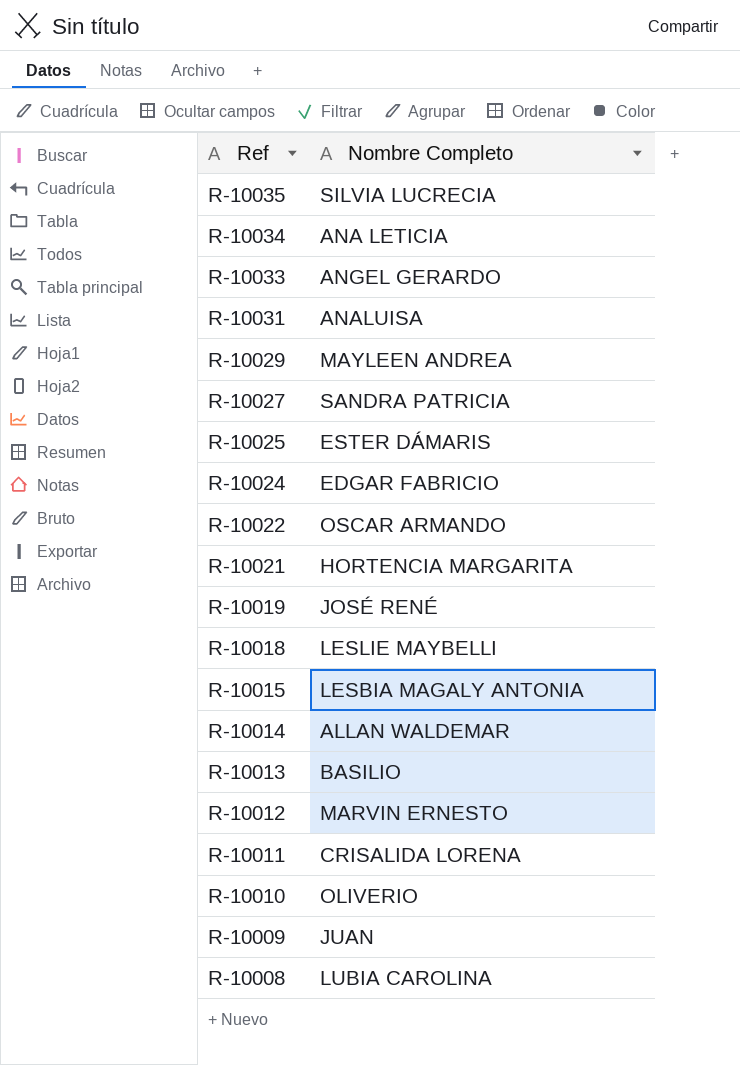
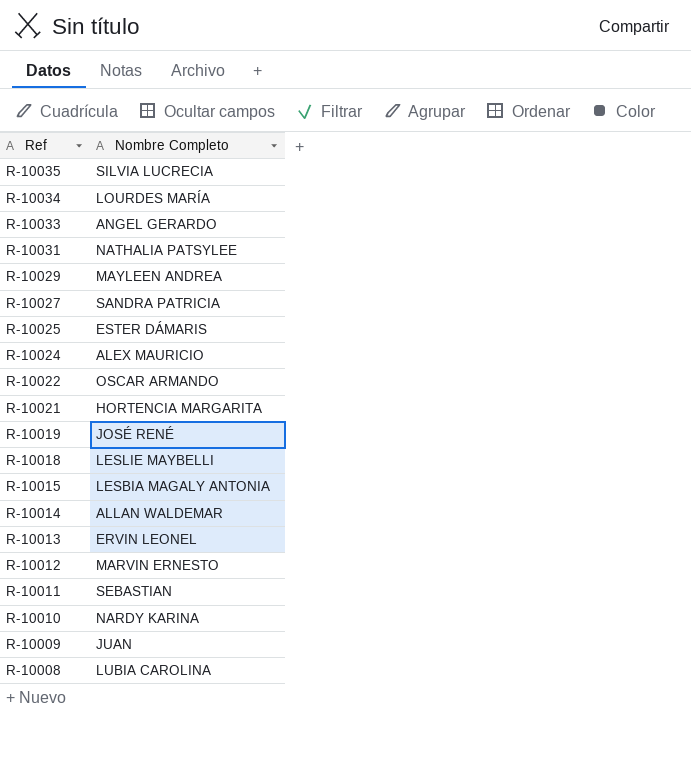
R-10034 | Nombre Completo: ANA LETICIA -> LOURDES MARÍA
R-10031 | Nombre Completo: ANALUISA -> NATHALIA PATSYLEE
R-10024 | Nombre Completo: EDGAR FABRICIO -> ALEX MAURICIO
R-10013 | Nombre Completo: BASILIO -> ERVIN LEONEL
R-10011 | Nombre Completo: CRISALIDA LORENA -> SEBASTIAN
R-10010 | Nombre Completo: OLIVERIO -> NARDY KARINA

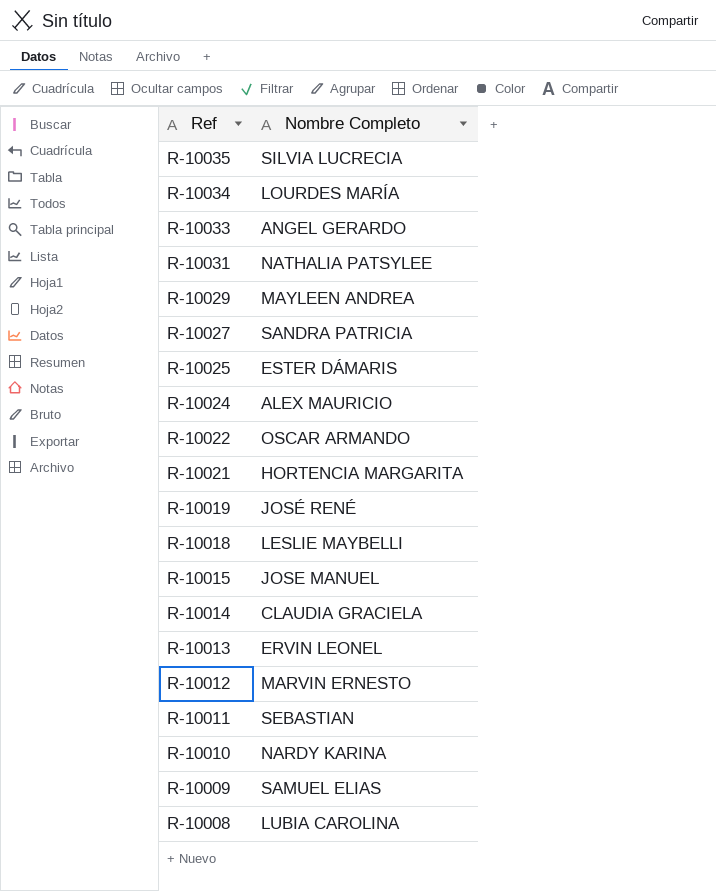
R-10015 | Nombre Completo: LESBIA MAGALY ANTONIA -> JOSE MANUEL
R-10014 | Nombre Completo: ALLAN WALDEMAR -> CLAUDIA GRACIELA
R-10009 | Nombre Completo: JUAN -> SAMUEL ELIAS

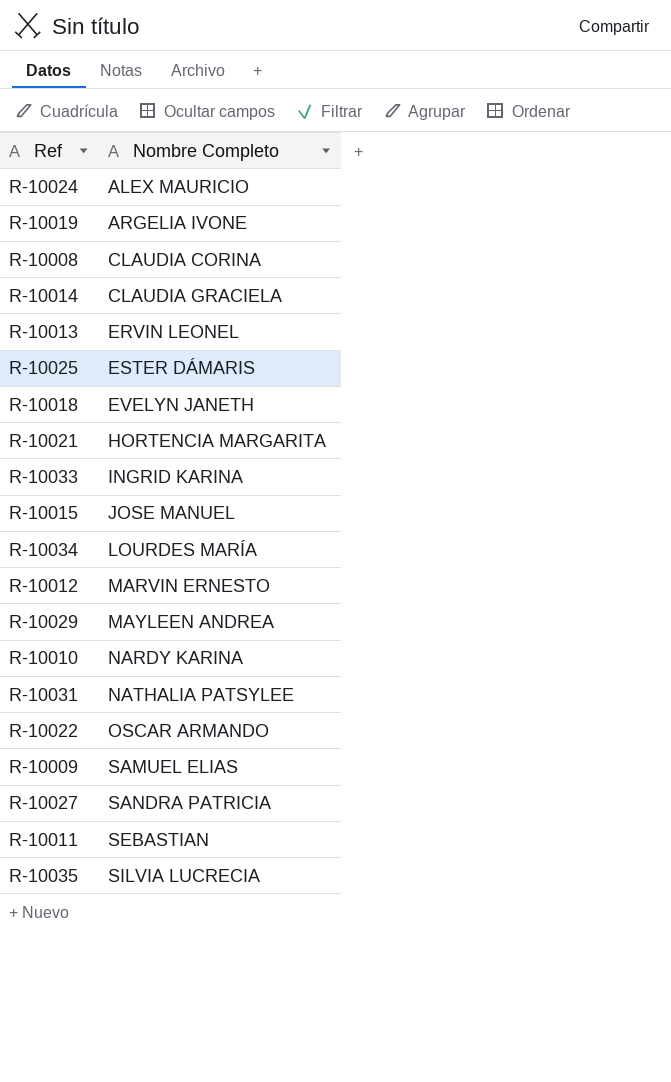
row order: Ref descending -> Nombre Completo ascending
R-10019 | Nombre Completo: JOSÉ RENÉ -> ARGELIA IVONE
R-10008 | Nombre Completo: LUBIA CAROLINA -> CLAUDIA CORINA
R-10018 | Nombre Completo: LESLIE MAYBELLI -> EVELYN JANETH
R-10033 | Nombre Completo: ANGEL GERARDO -> INGRID KARINA

